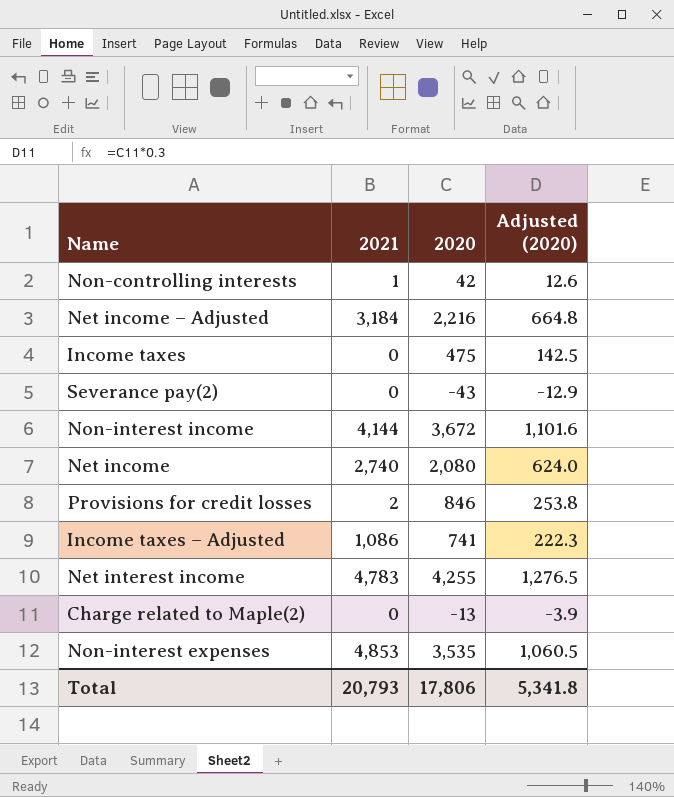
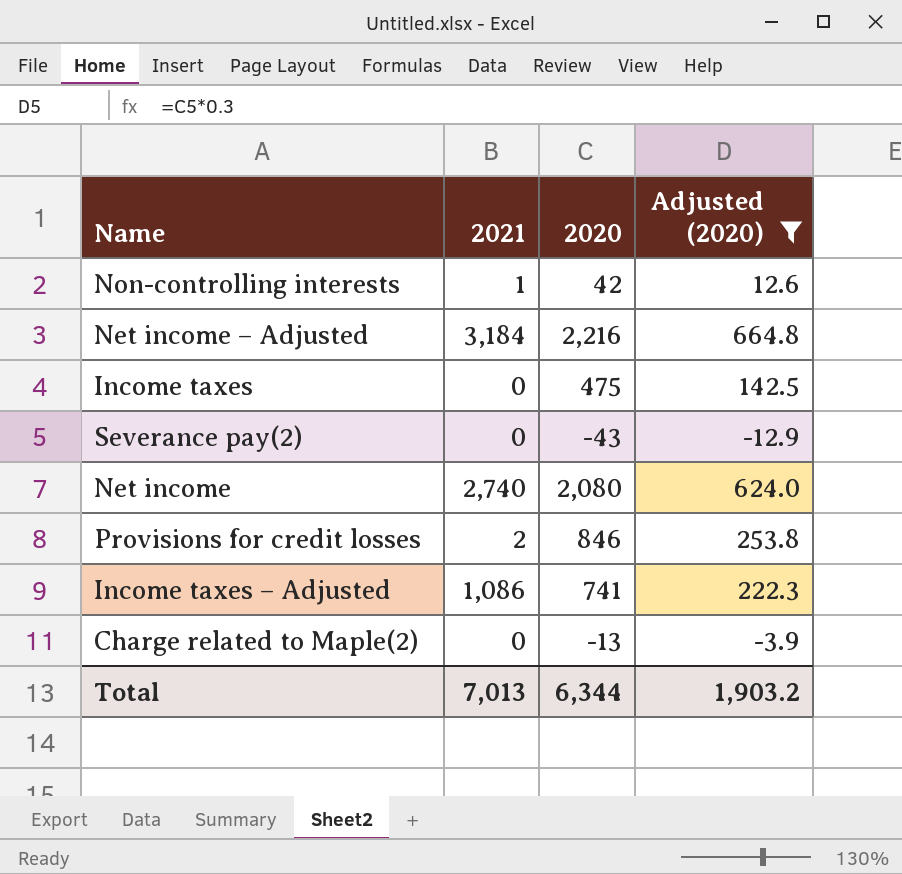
filter: none -> Adjusted (2020) <= 664.8
Total | 2021: 20,793 -> 7,013
Total | 2020: 17,806 -> 6,344
Total | Adjusted (2020): 5,341.8 -> 1,903.2

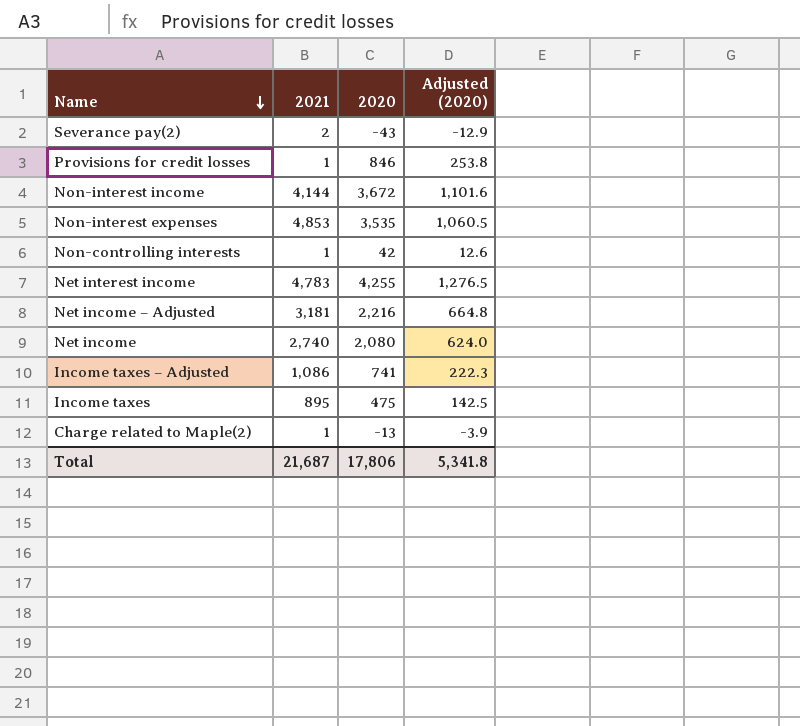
filter: Adjusted (2020) <= 664.8 -> none
row order: none -> Name descending
Severance pay(2) | 2021: 0 -> 2
Provisions for credit losses | 2021: 2 -> 1
Net income – Adjusted | 2021: 3,184 -> 3,181
Income taxes | 2021: 0 -> 895
Charge related to Maple(2) | 2021: 0 -> 1
Total | 2021: 7,013 -> 21,687
Total | 2020: 6,344 -> 17,806
Total | Adjusted (2020): 1,903.2 -> 5,341.8

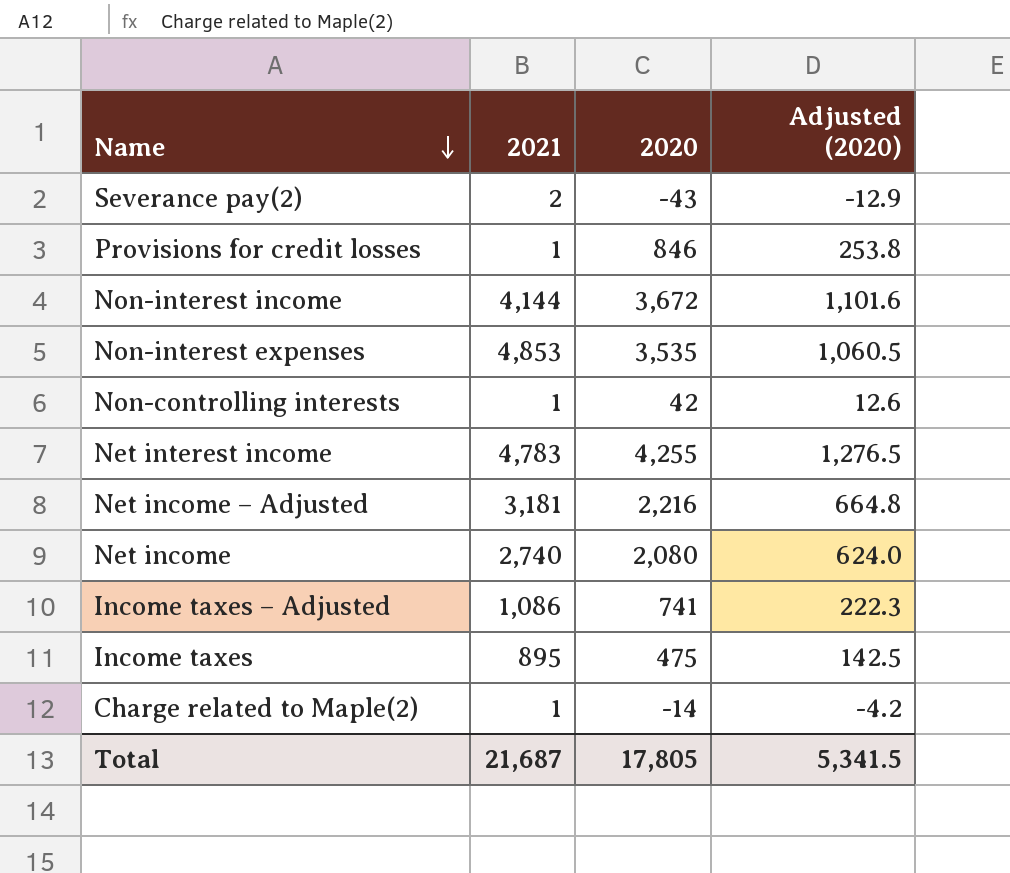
Charge related to Maple(2) | 2020: -13 -> -14
Charge related to Maple(2) | Adjusted (2020): -3.9 -> -4.2
Total | 2020: 17,806 -> 17,805
Total | Adjusted (2020): 5,341.8 -> 5,341.5

